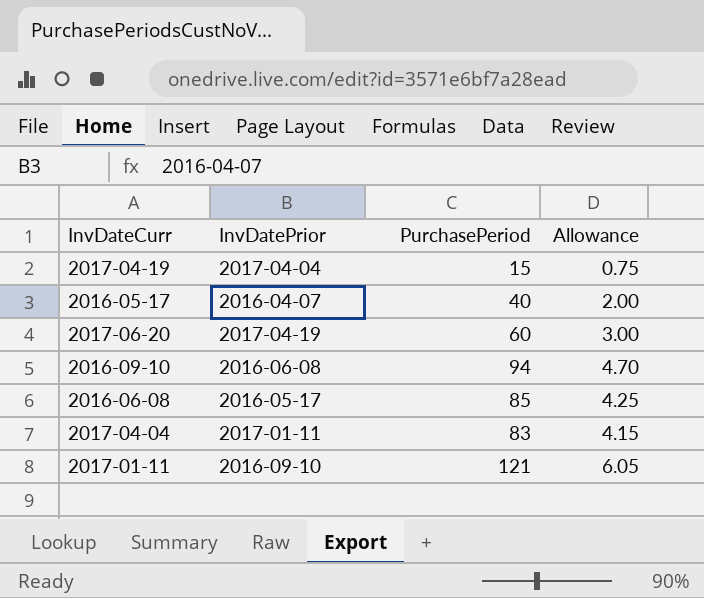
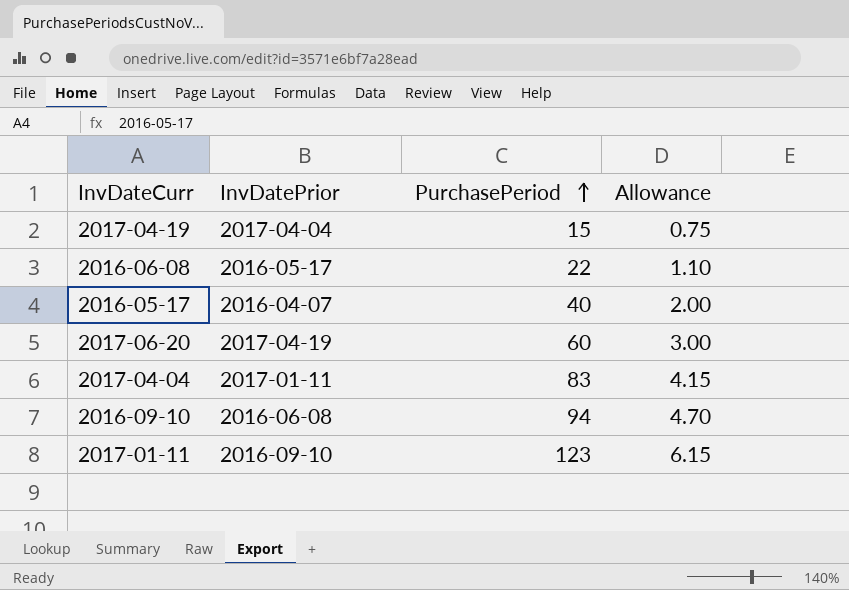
row order: none -> PurchasePeriod ascending
2016-06-08 | PurchasePeriod: 85 -> 22
2016-06-08 | Allowance: 4.25 -> 1.10
2017-01-11 | PurchasePeriod: 121 -> 123
2017-01-11 | Allowance: 6.05 -> 6.15

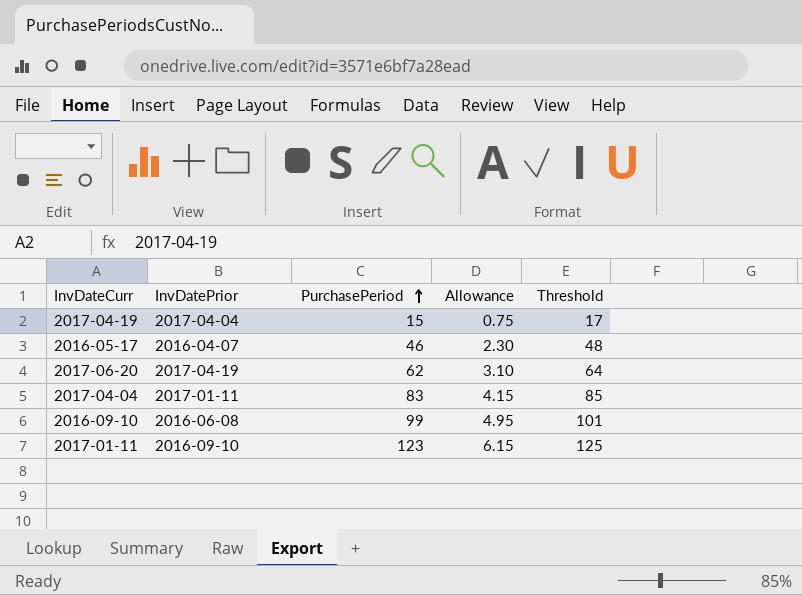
column Threshold | formula: none -> [PurchasePeriod] + 2
row 2016-06-08: 2016-05-17 | 22 | 1.10 -> none
2016-05-17 | PurchasePeriod: 40 -> 46
2016-05-17 | Allowance: 2.00 -> 2.30
2017-06-20 | PurchasePeriod: 60 -> 62
2017-06-20 | Allowance: 3.00 -> 3.10
2016-09-10 | PurchasePeriod: 94 -> 99
2016-09-10 | Allowance: 4.70 -> 4.95

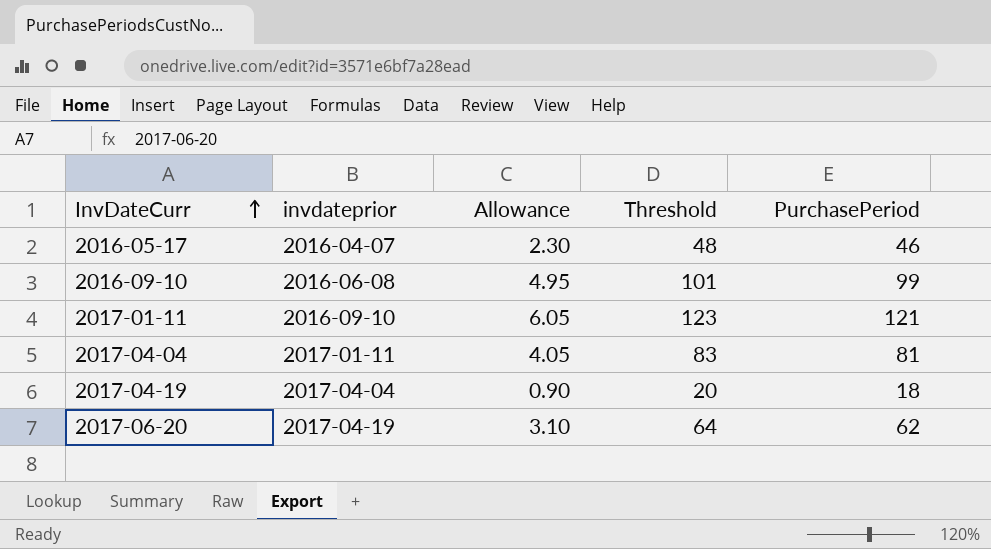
row order: PurchasePeriod ascending -> InvDateCurr ascending
column name: InvDatePrior -> invdateprior
column PurchasePeriod | position: 3 -> 5
2017-01-11 | Allowance: 6.15 -> 6.05
2017-01-11 | Threshold: 125 -> 123
2017-01-11 | PurchasePeriod: 123 -> 121
2017-04-04 | Allowance: 4.15 -> 4.05
2017-04-04 | Threshold: 85 -> 83
2017-04-04 | PurchasePeriod: 83 -> 81
2017-04-19 | Allowance: 0.75 -> 0.90
2017-04-19 | Threshold: 17 -> 20
2017-04-19 | PurchasePeriod: 15 -> 18

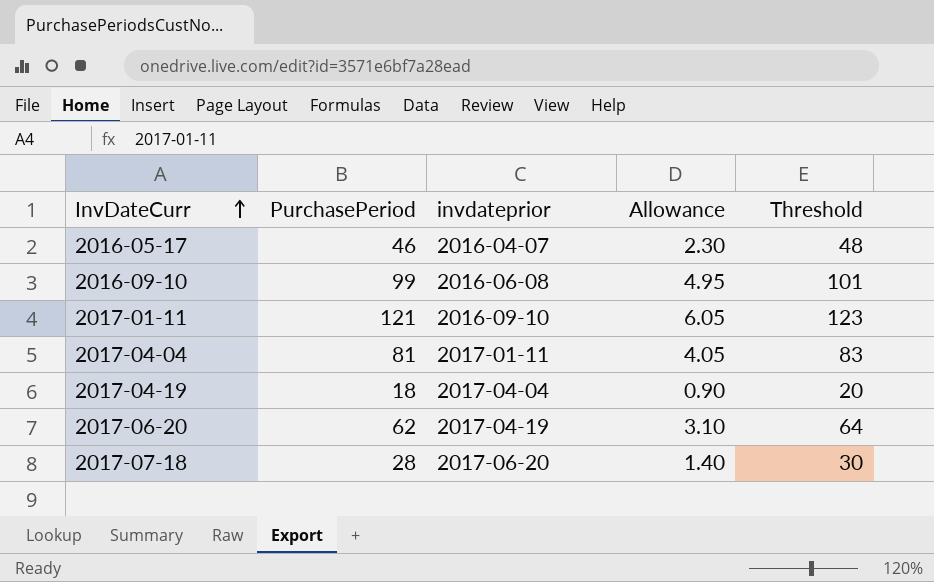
column PurchasePeriod | position: 5 -> 2
row 2017-07-18: none -> 28 | 2017-06-20 | 1.40 | 30

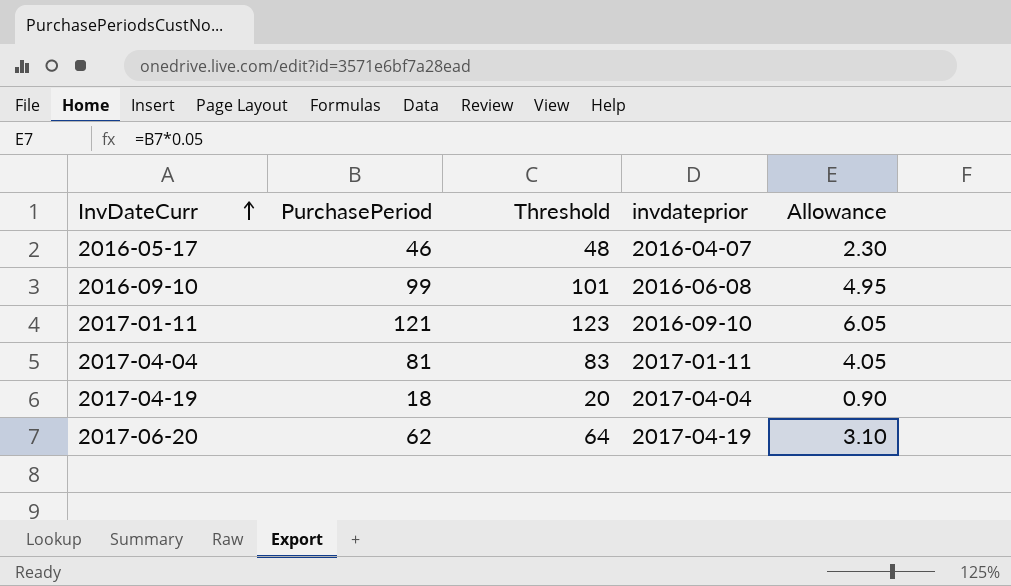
column Threshold | position: 5 -> 3
row 2017-07-18: 28 | 2017-06-20 | 1.40 | 30 -> none

